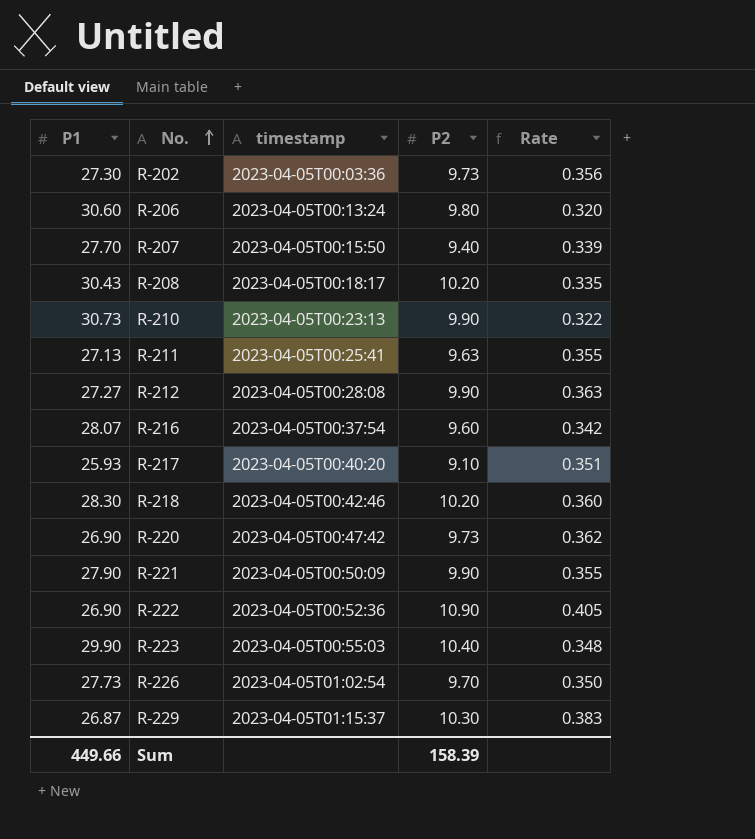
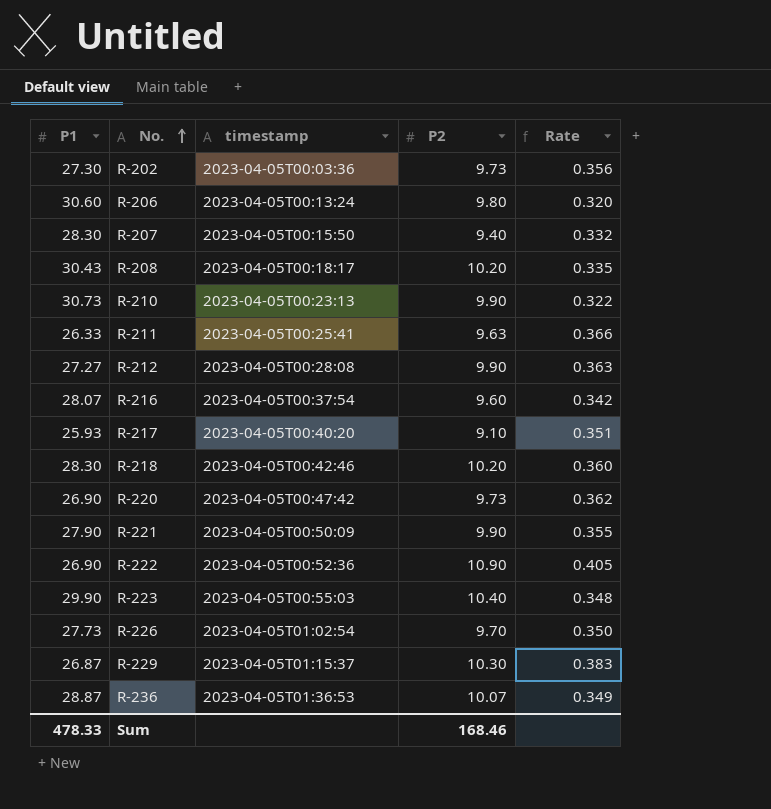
R-207 | P1: 27.70 -> 28.30
R-207 | Rate: 0.339 -> 0.332
R-211 | P1: 27.13 -> 26.33
R-211 | Rate: 0.355 -> 0.366
row R-236: none -> 28.87 | 2023-04-05T01:36:53 | 10.07 | 0.349
Sum | P1: 449.66 -> 478.33
Sum | P2: 158.39 -> 168.46

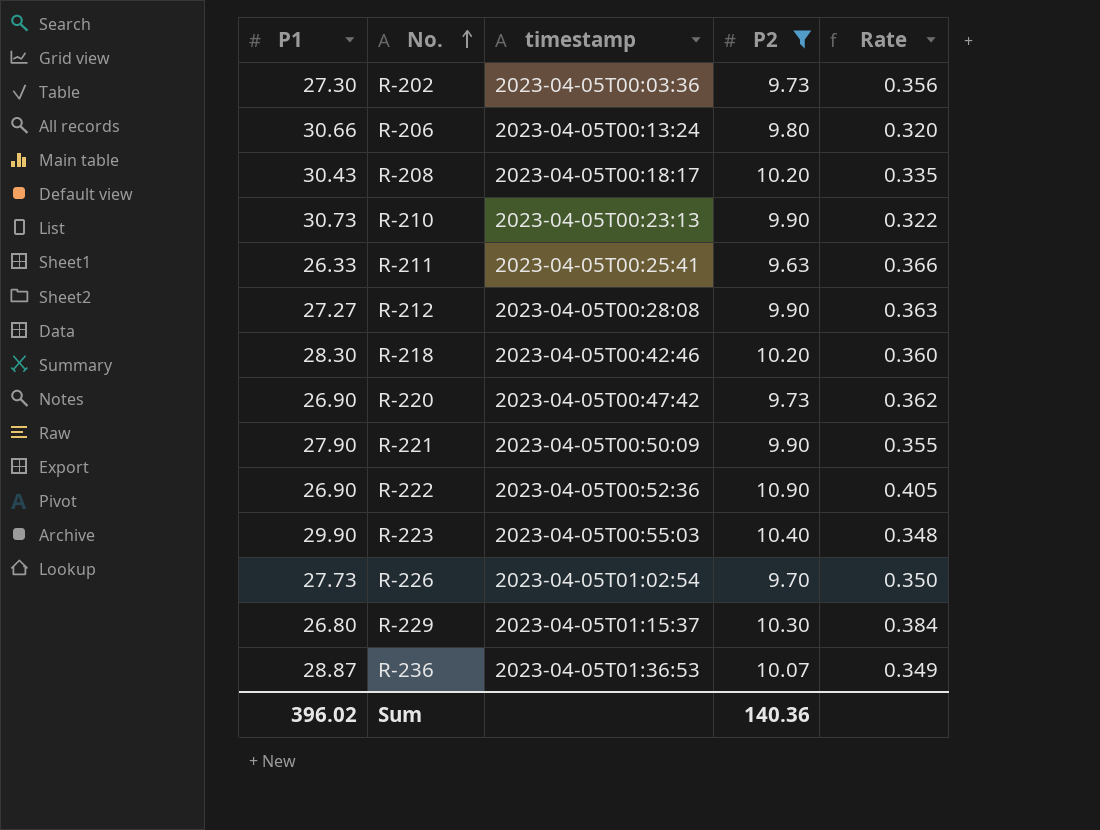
filter: none -> P2 >= 9.63
R-206 | P1: 30.60 -> 30.66
R-229 | P1: 26.87 -> 26.80
R-229 | Rate: 0.383 -> 0.384
Sum | P1: 478.33 -> 396.02
Sum | P2: 168.46 -> 140.36

